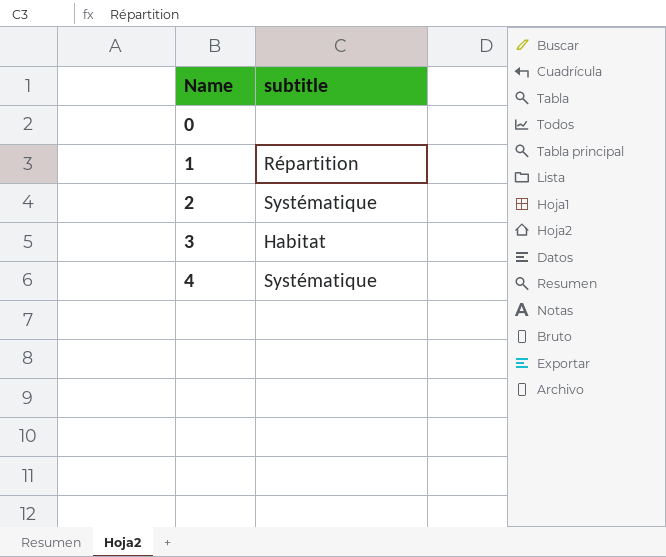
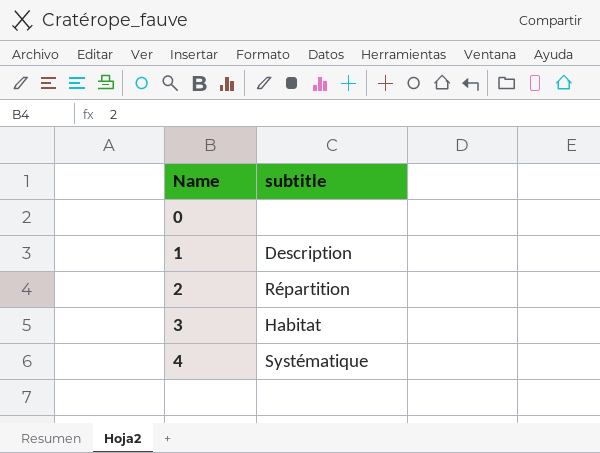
1 | subtitle: Répartition -> Description
2 | subtitle: Systématique -> Répartition

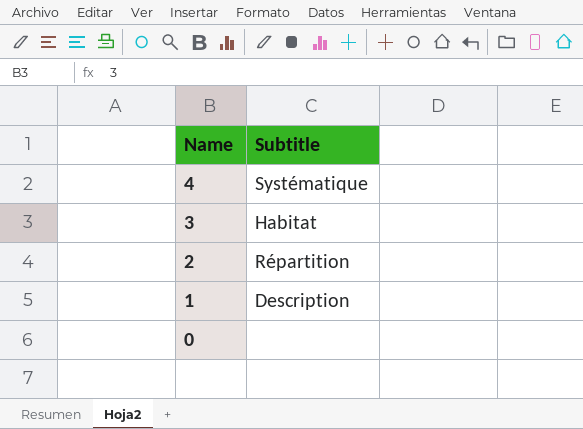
row order: Name ascending -> Name descending
column name: subtitle -> Subtitle

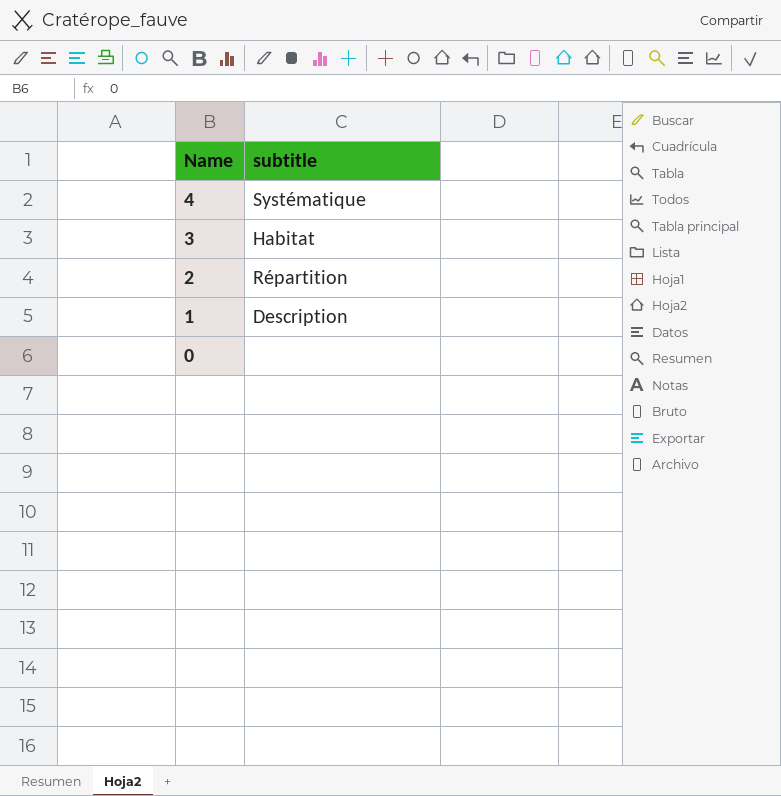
column name: Subtitle -> subtitle

